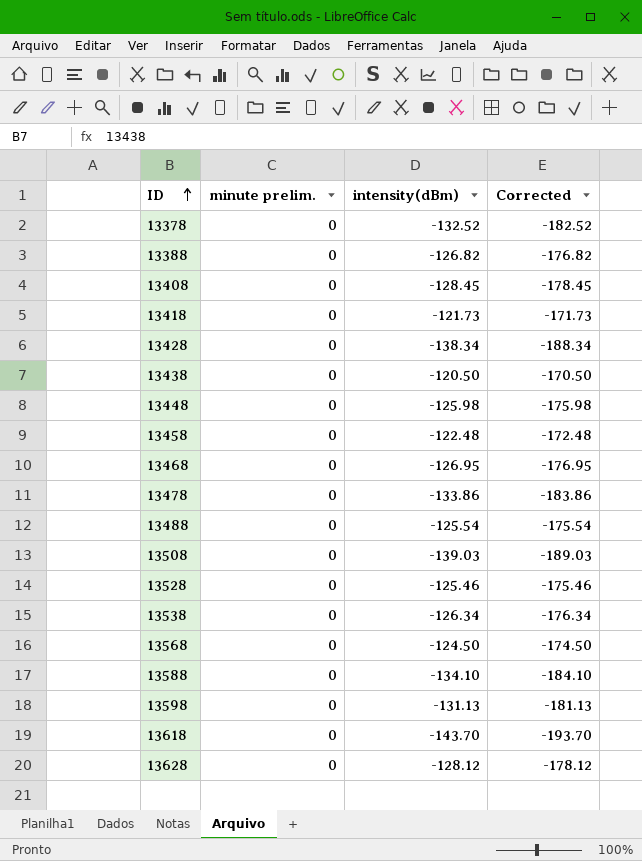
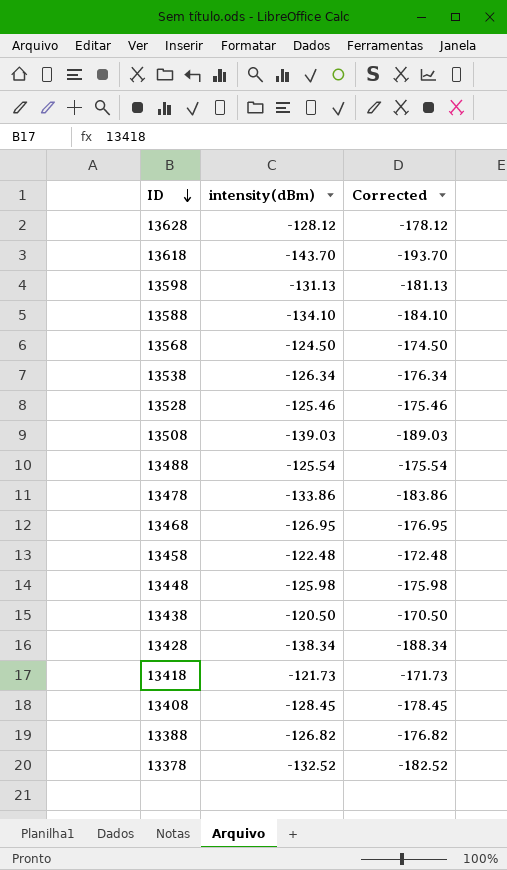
row order: ID ascending -> ID descending
column minute prelim. | position: 2 -> none

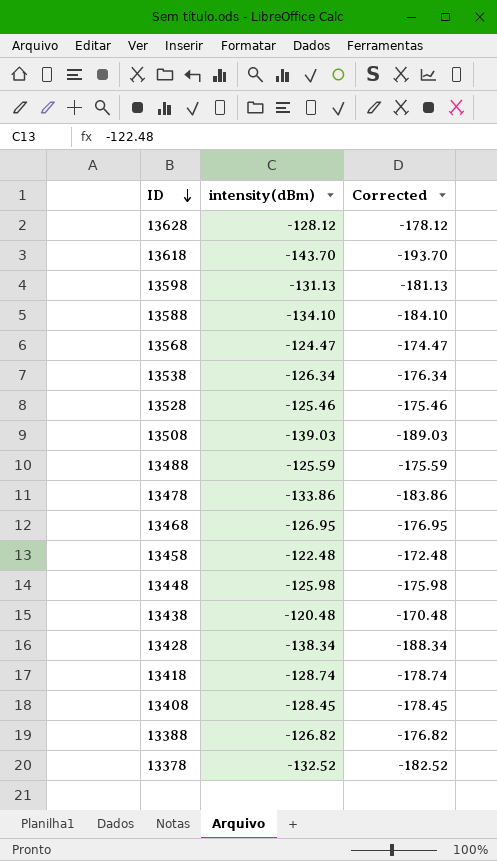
13568 | intensity(dBm): -124.50 -> -124.47
13568 | Corrected: -174.50 -> -174.47
13488 | intensity(dBm): -125.54 -> -125.59
13488 | Corrected: -175.54 -> -175.59
13438 | intensity(dBm): -120.50 -> -120.48
13438 | Corrected: -170.50 -> -170.48
13418 | intensity(dBm): -121.73 -> -128.74
13418 | Corrected: -171.73 -> -178.74

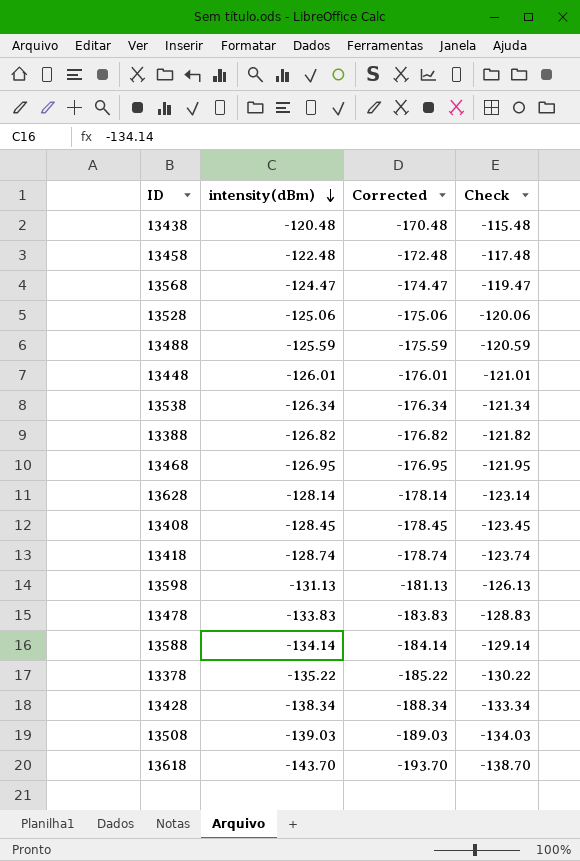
row order: ID descending -> intensity(dBm) descending
column Check | formula: none -> [intensity(dBm)] + 5
13528 | intensity(dBm): -125.46 -> -125.06
13528 | Corrected: -175.46 -> -175.06
13448 | intensity(dBm): -125.98 -> -126.01
13448 | Corrected: -175.98 -> -176.01
13628 | intensity(dBm): -128.12 -> -128.14
13628 | Corrected: -178.12 -> -178.14
13478 | intensity(dBm): -133.86 -> -133.83
13478 | Corrected: -183.86 -> -183.83
13588 | intensity(dBm): -134.10 -> -134.14
13588 | Corrected: -184.10 -> -184.14
13378 | intensity(dBm): -132.52 -> -135.22
13378 | Corrected: -182.52 -> -185.22

